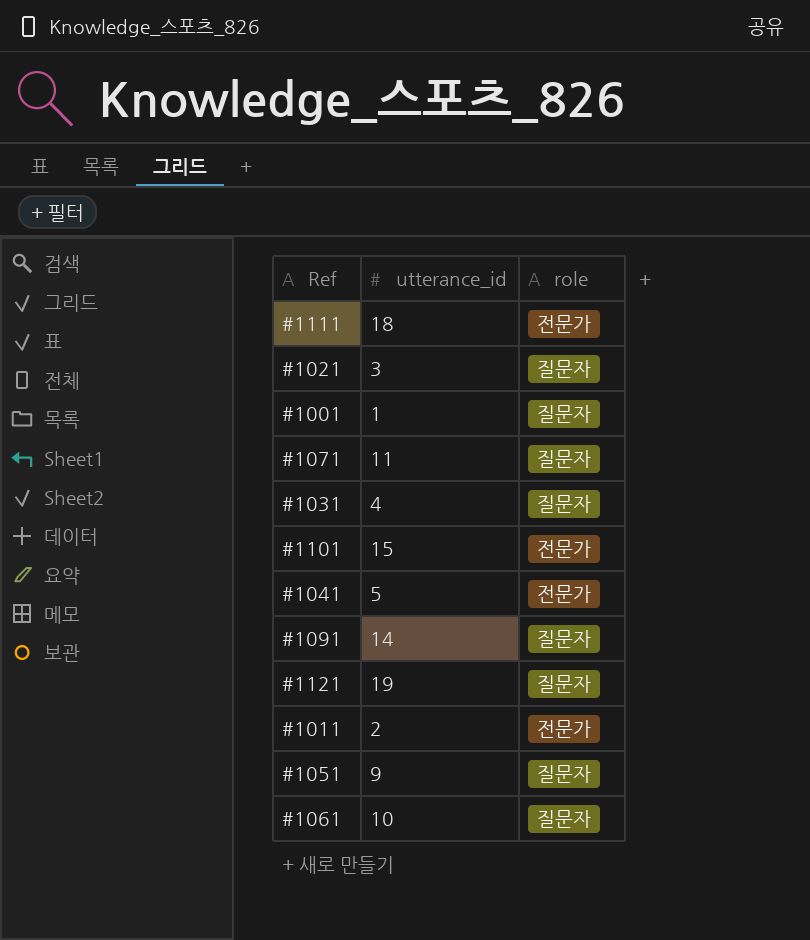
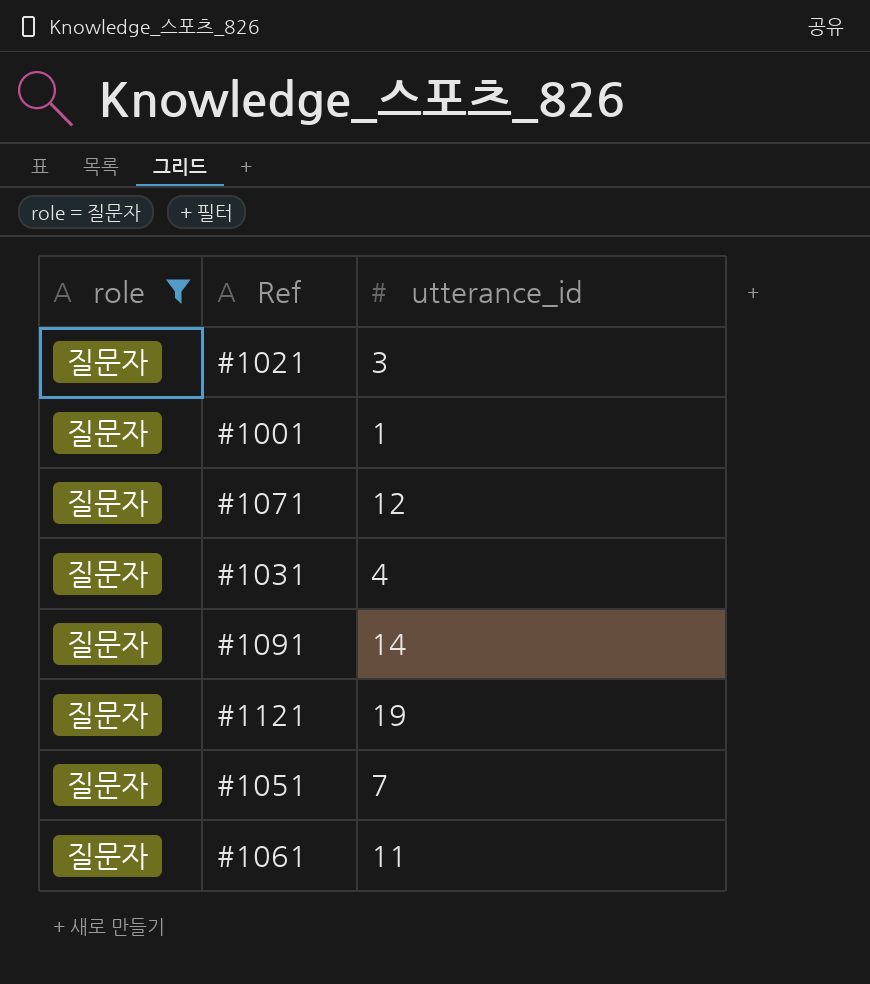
filter: none -> role = 질문자
column role | position: 3 -> 1
#1071 | utterance_id: 11 -> 12
#1051 | utterance_id: 9 -> 7
#1061 | utterance_id: 10 -> 11

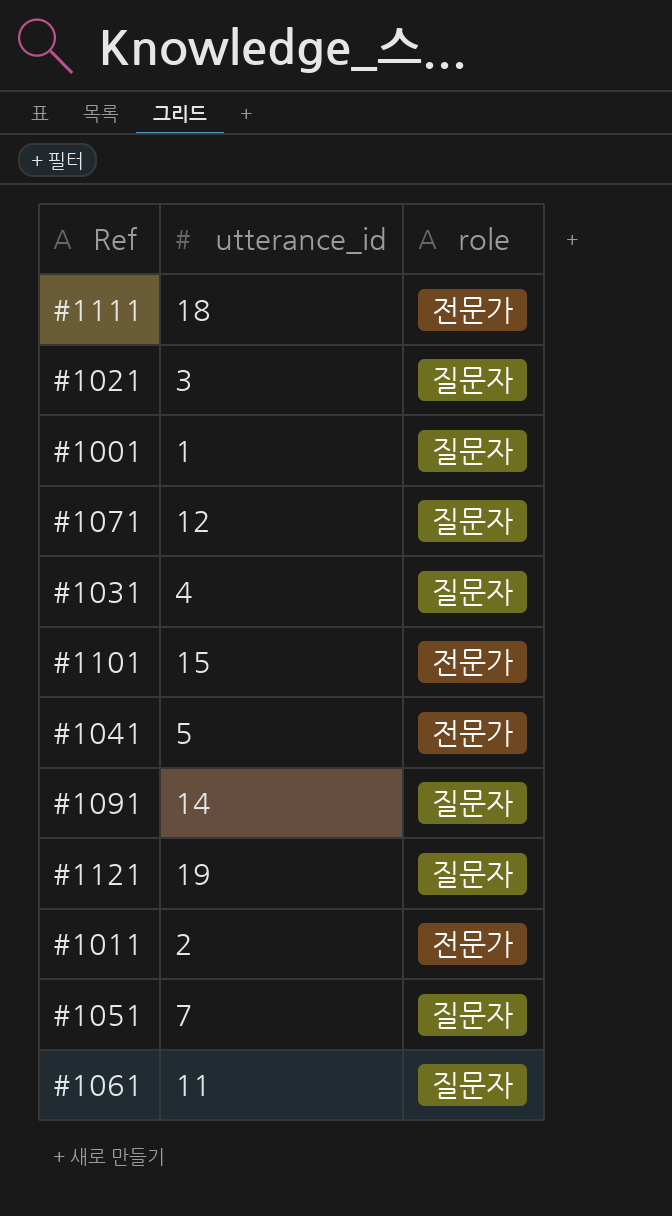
filter: role = 질문자 -> none
column role | position: 1 -> 3

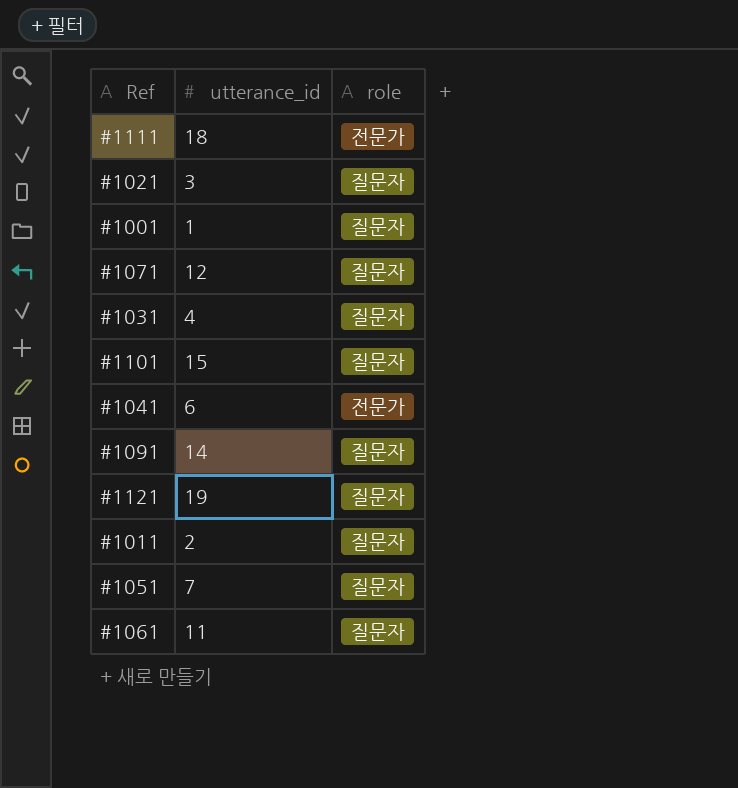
#1101 | role: 전문가 -> 질문자
#1041 | utterance_id: 5 -> 6
#1011 | role: 전문가 -> 질문자

